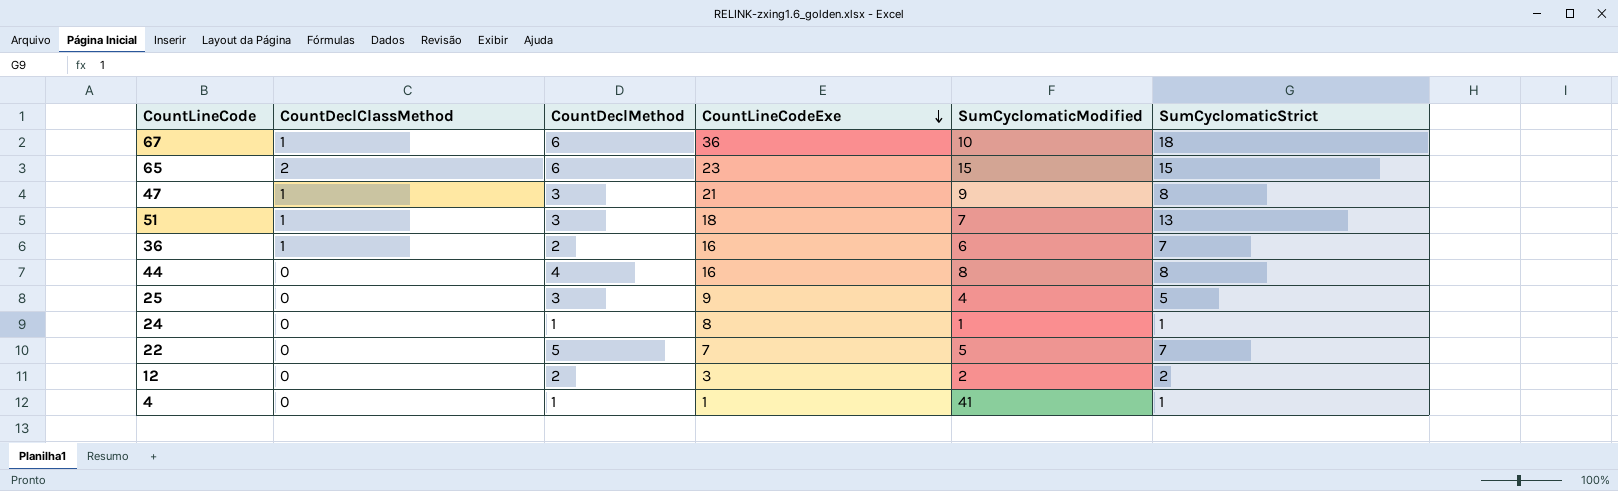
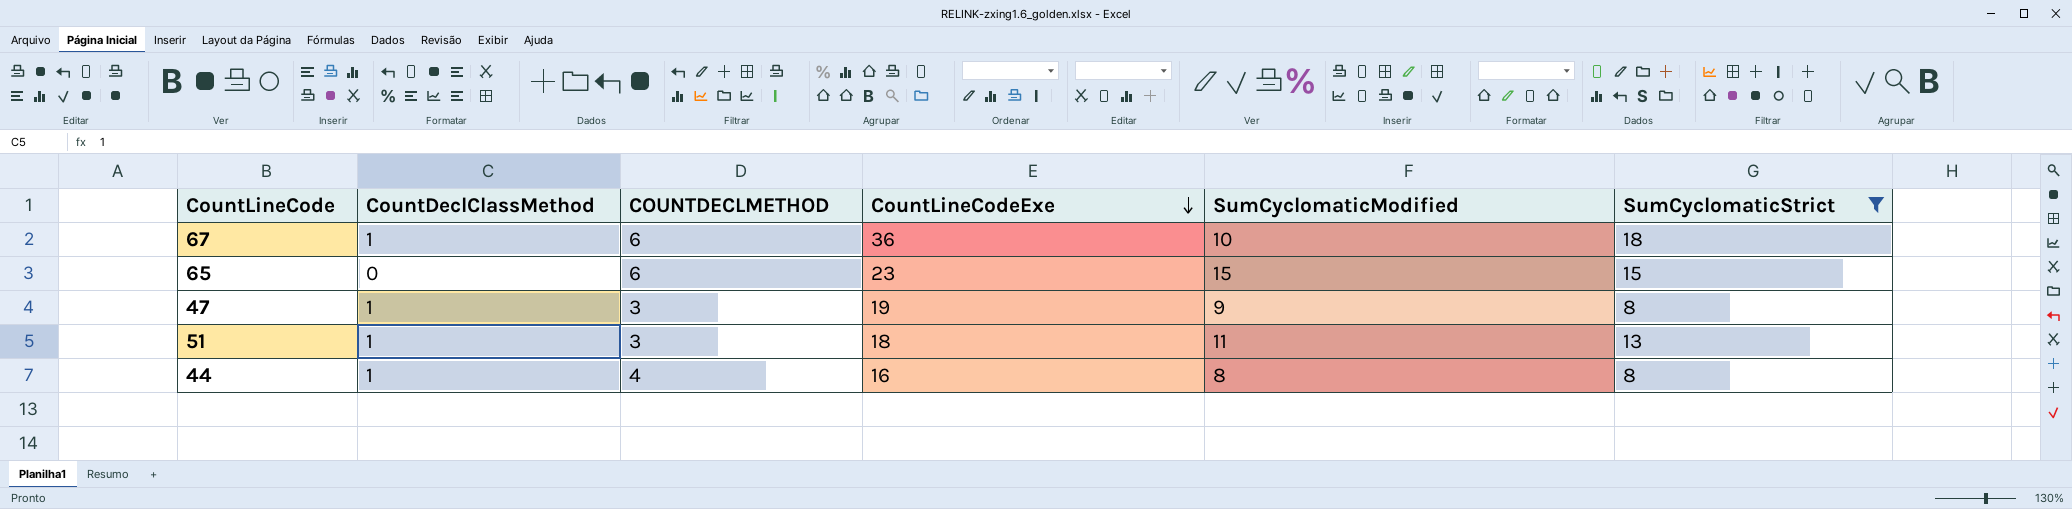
filter: none -> SumCyclomaticStrict >= 8
column name: CountDeclMethod -> COUNTDECLMETHOD
65 | CountDeclClassMethod: 2 -> 0
47 | CountLineCodeExe: 21 -> 19
51 | SumCyclomaticModified: 7 -> 11
44 | CountDeclClassMethod: 0 -> 1

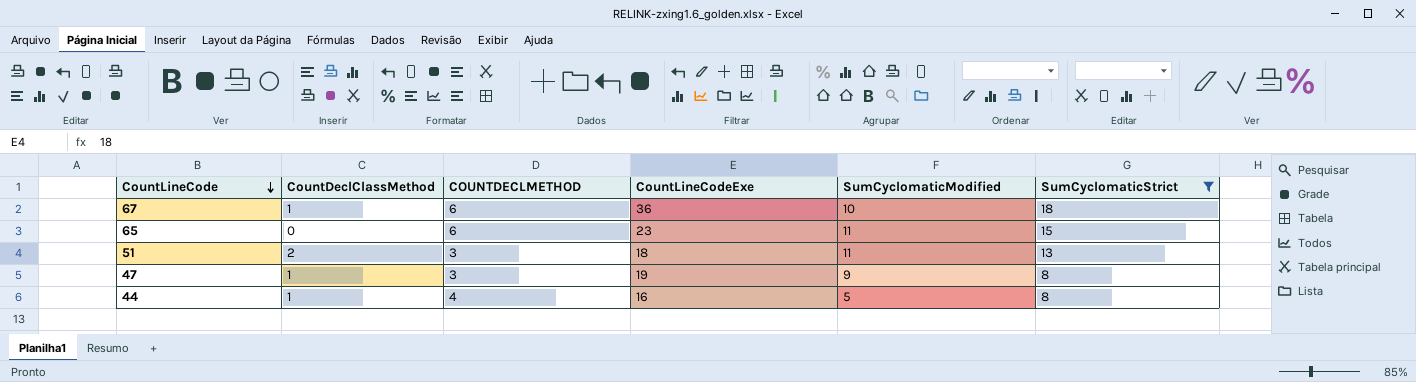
row order: CountLineCodeExe descending -> CountLineCode descending
65 | SumCyclomaticModified: 15 -> 11
51 | CountDeclClassMethod: 1 -> 2
44 | SumCyclomaticModified: 8 -> 5

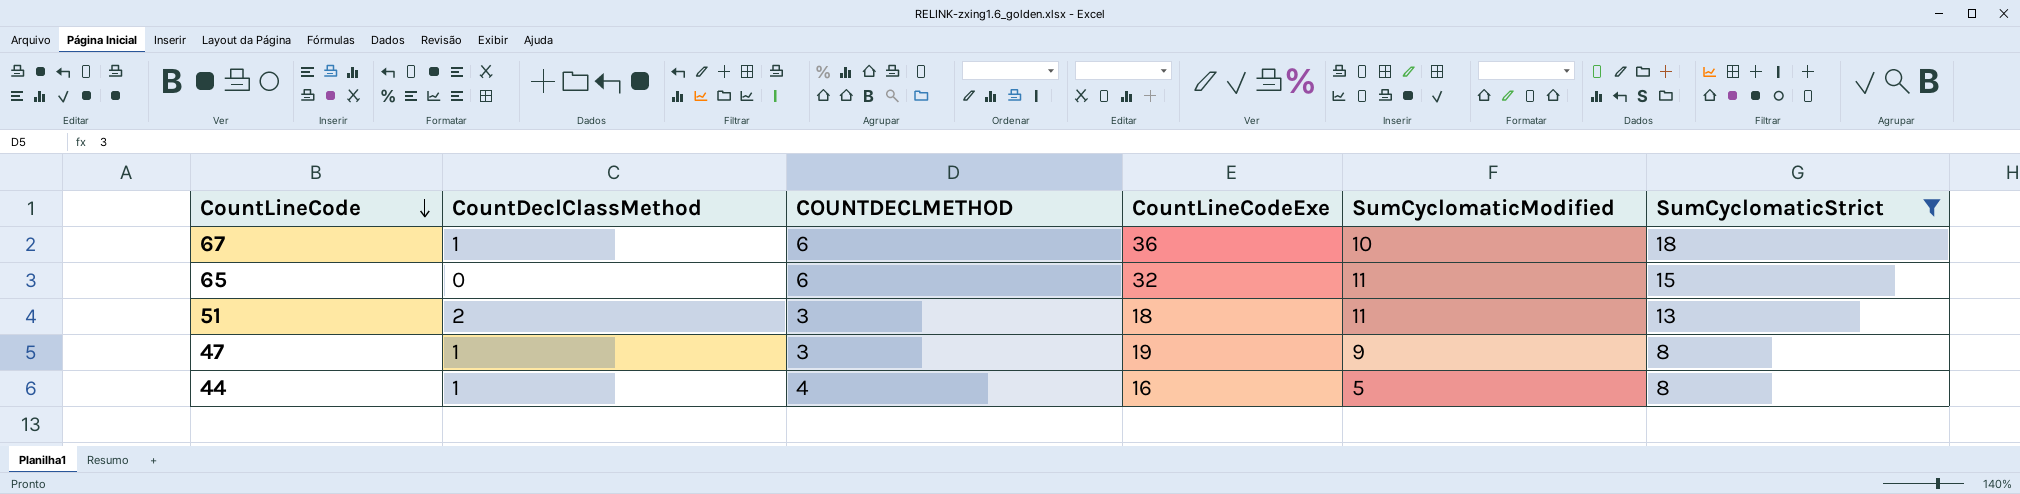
65 | CountLineCodeExe: 23 -> 32

